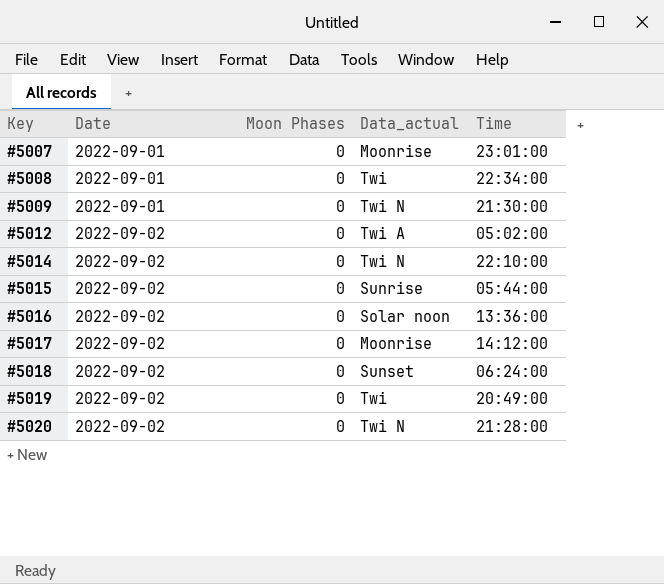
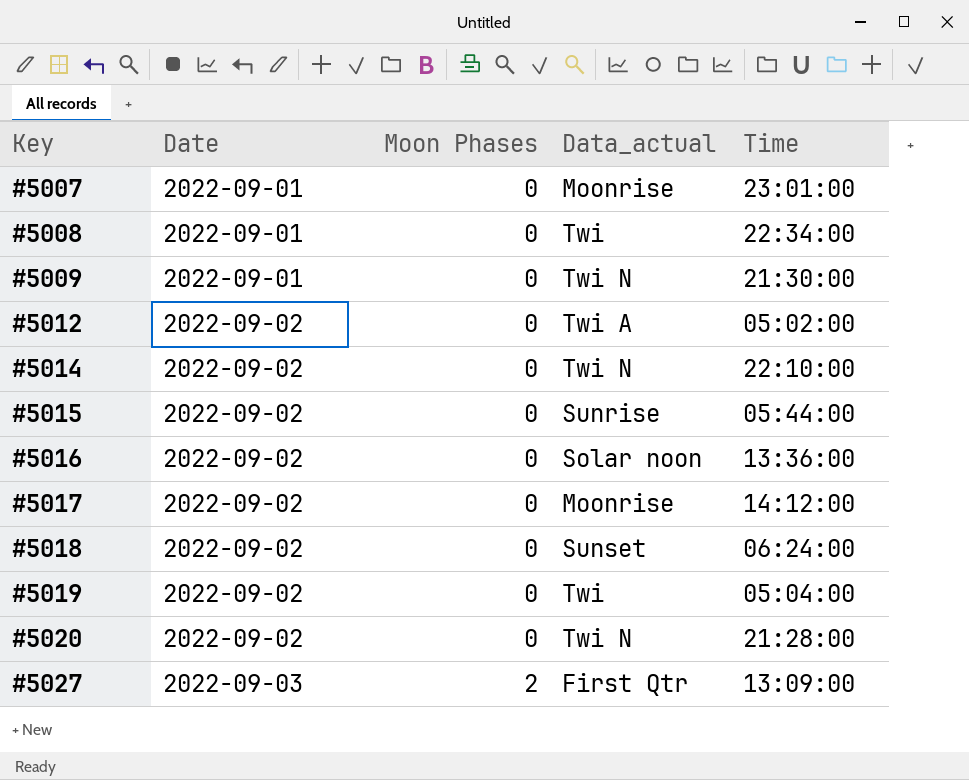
#5019 | Time: 20:49:00 -> 05:04:00
row #5027: none -> 2022-09-03 | 2 | First Qtr | 13:09:00

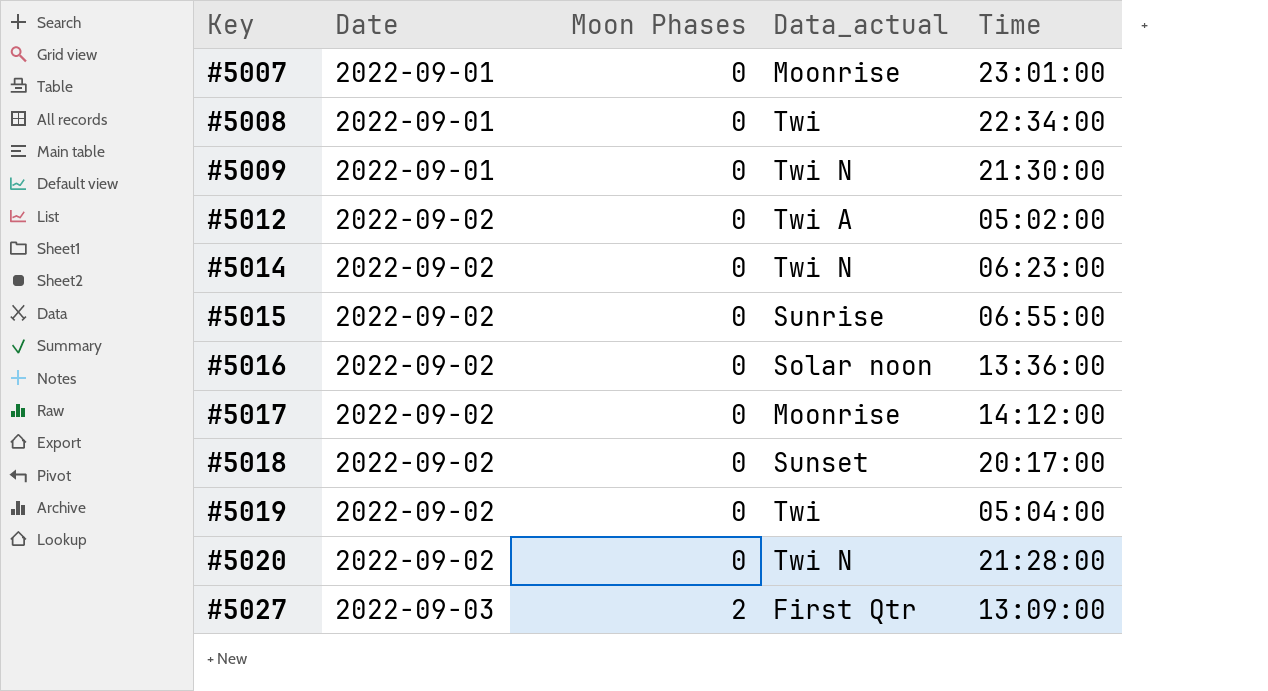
#5014 | Time: 22:10:00 -> 06:23:00
#5015 | Time: 05:44:00 -> 06:55:00
#5018 | Time: 06:24:00 -> 20:17:00

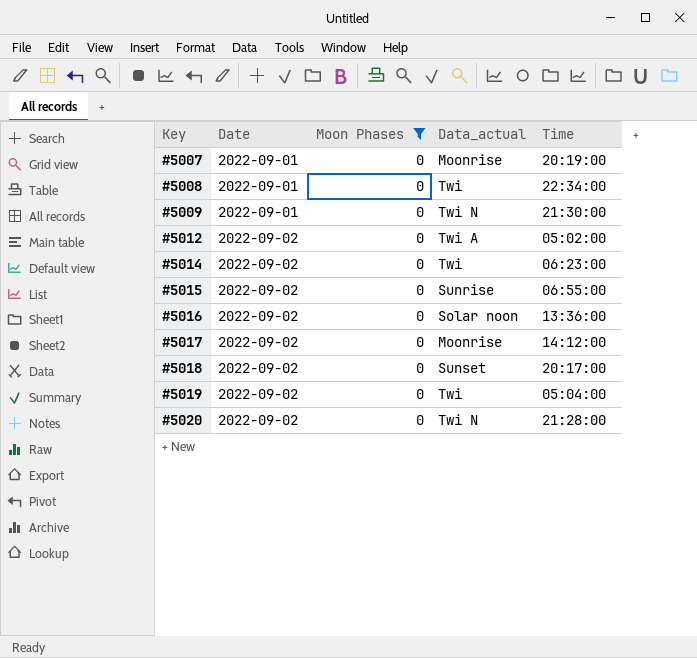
filter: none -> Moon Phases = 0
#5007 | Time: 23:01:00 -> 20:19:00
#5014 | Data_actual: Twi N -> Twi

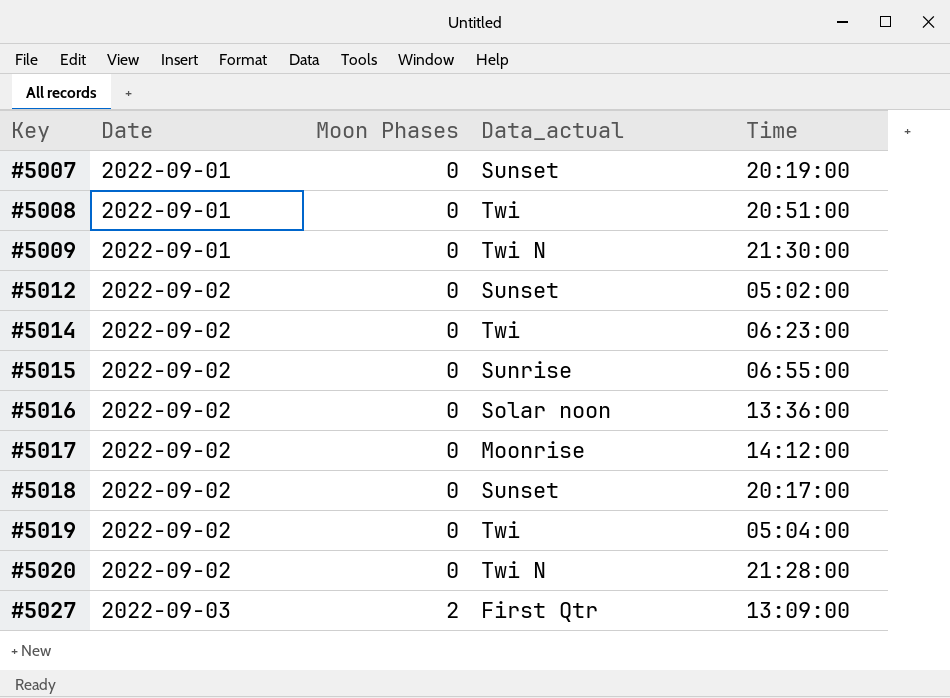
filter: Moon Phases = 0 -> none
#5007 | Data_actual: Moonrise -> Sunset
#5008 | Time: 22:34:00 -> 20:51:00
#5012 | Data_actual: Twi A -> Sunset

